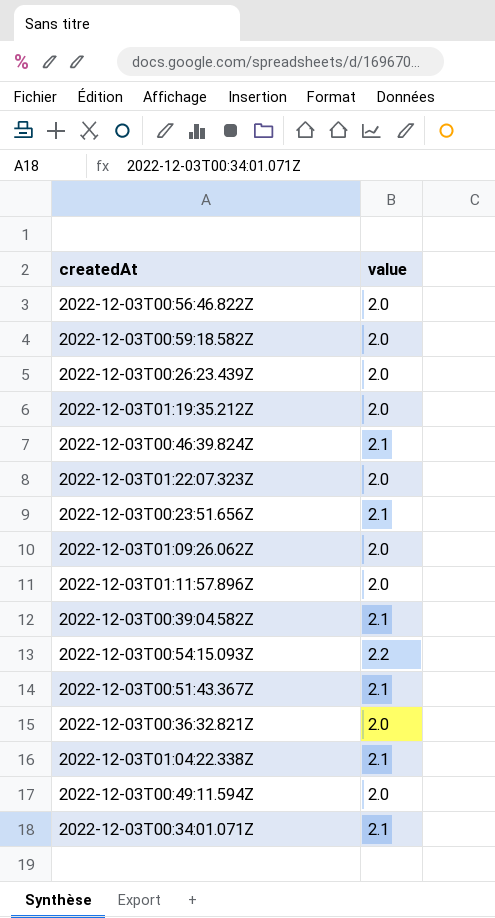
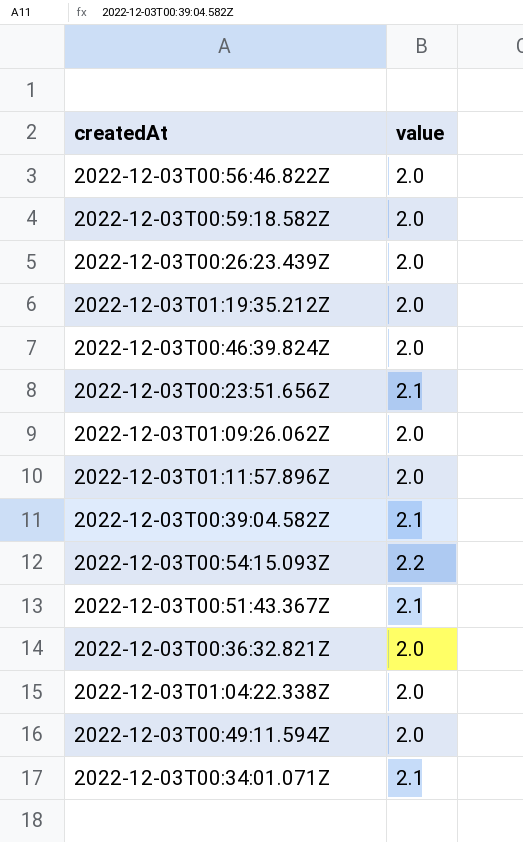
row 2022-12-03T01:22:07.323Z: 2.0 -> none
2022-12-03T00:46:39.824Z | value: 2.1 -> 2.0
2022-12-03T01:04:22.338Z | value: 2.1 -> 2.0

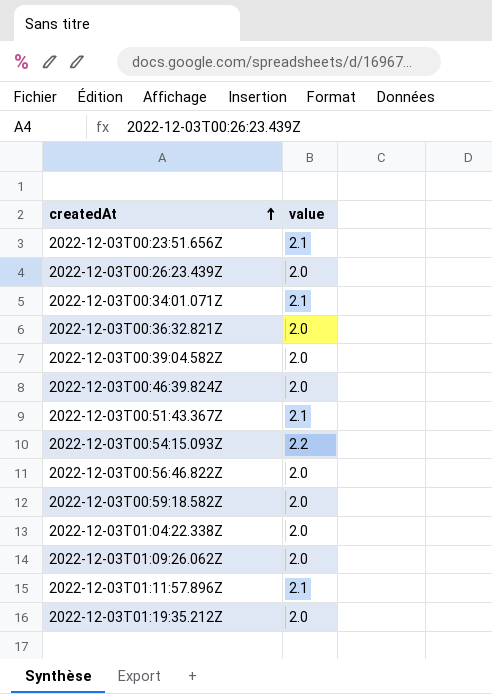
row order: none -> createdAt ascending
row 2022-12-03T00:49:11.594Z: 2.0 -> none
2022-12-03T00:39:04.582Z | value: 2.1 -> 2.0
2022-12-03T01:11:57.896Z | value: 2.0 -> 2.1

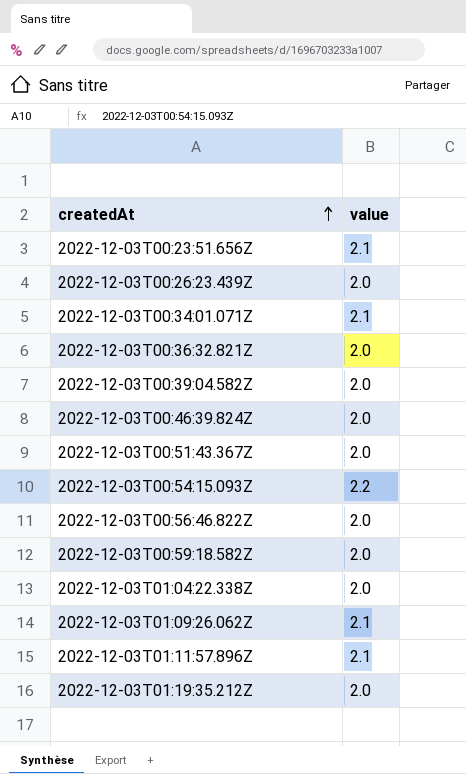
2022-12-03T00:51:43.367Z | value: 2.1 -> 2.0
2022-12-03T01:09:26.062Z | value: 2.0 -> 2.1

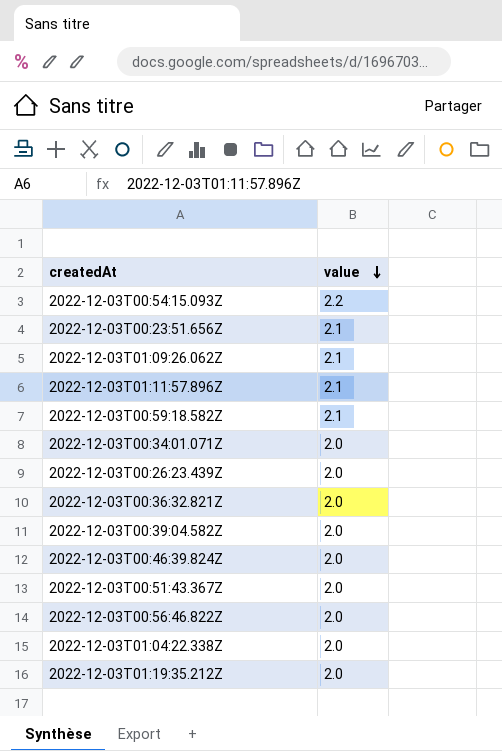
row order: createdAt ascending -> value descending
2022-12-03T00:59:18.582Z | value: 2.0 -> 2.1
2022-12-03T00:34:01.071Z | value: 2.1 -> 2.0

